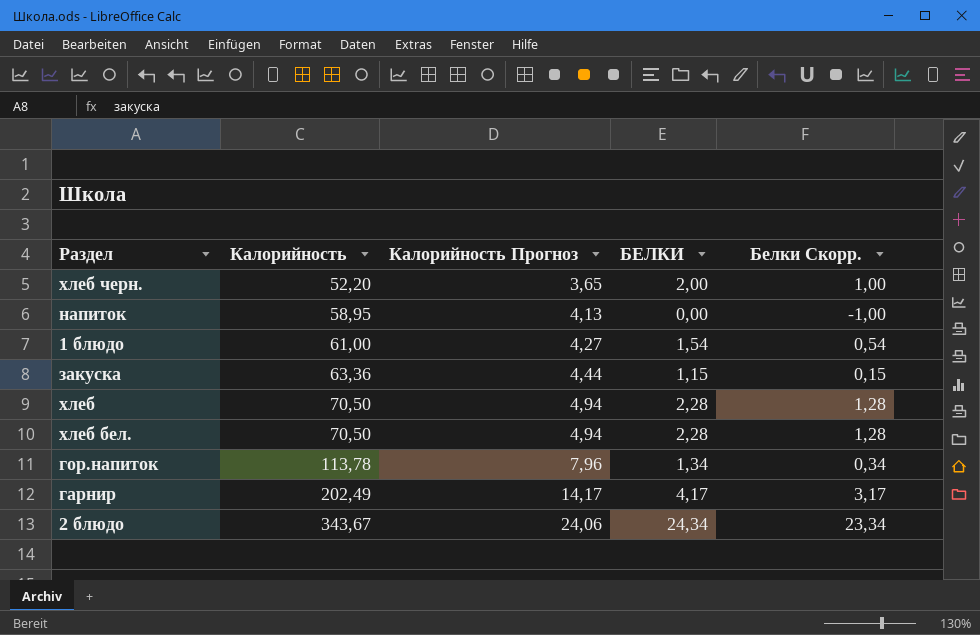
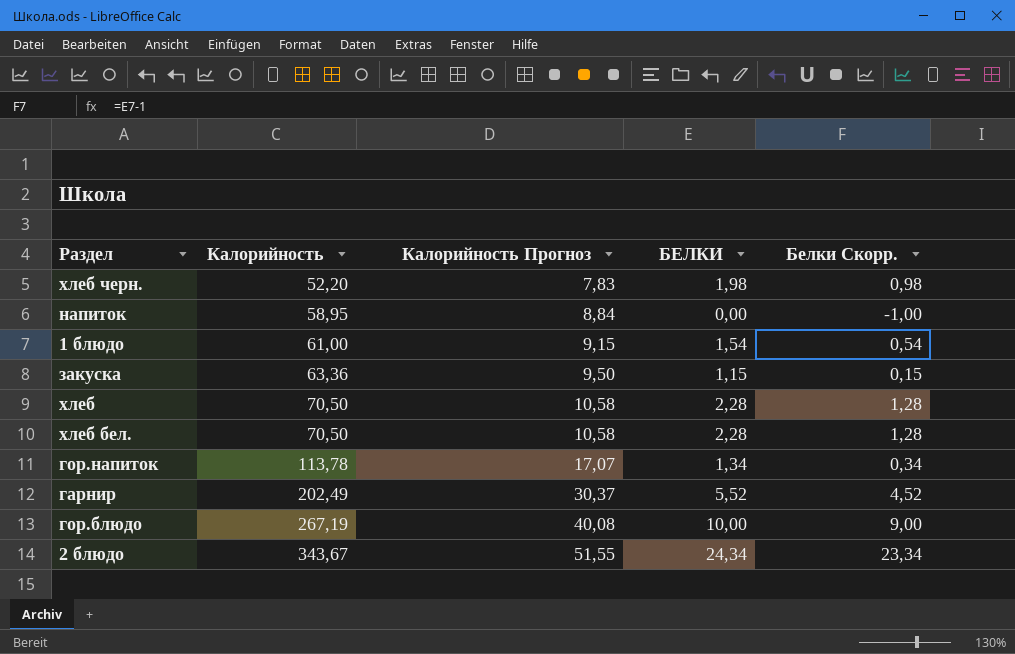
column Калорийность Прогноз | formula: [Калорийность] * 0,07 -> [Калорийность] * 0,15
хлеб черн. | БЕЛКИ: 2,00 -> 1,98
хлеб черн. | Белки Скорр.: 1,00 -> 0,98
гарнир | БЕЛКИ: 4,17 -> 5,52
гарнир | Белки Скорр.: 3,17 -> 4,52
row гор.блюдо: none -> 267,19 | 40,08 | 10,00 | 9,00

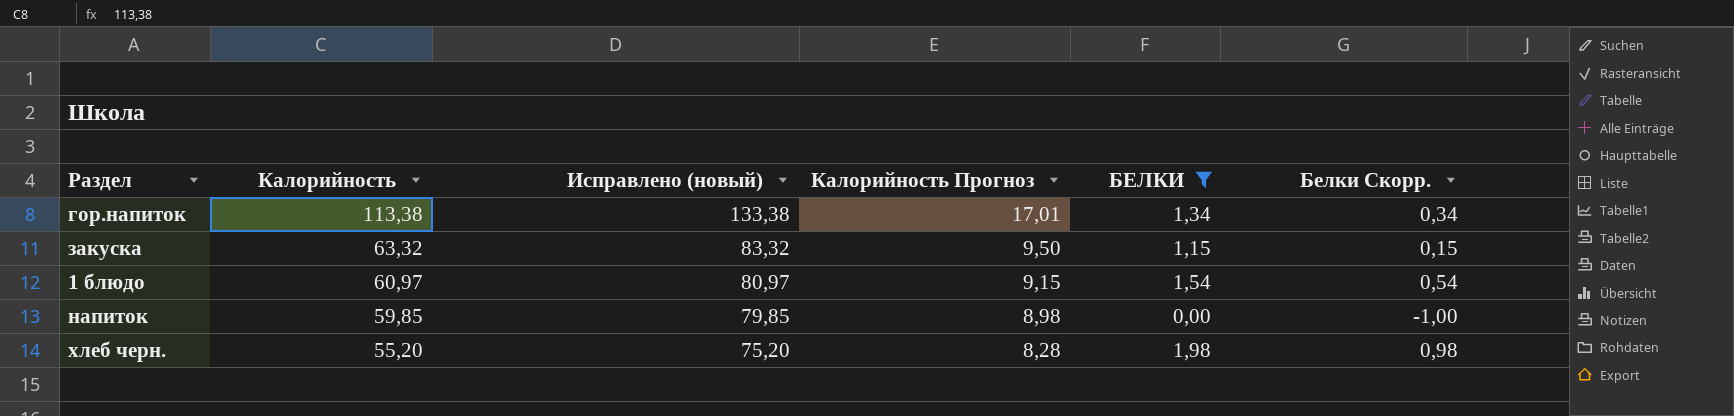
filter: none -> БЕЛКИ <= 1,98
row order: Калорийность ascending -> Калорийность descending
column Исправлено (новый) | formula: none -> [Калорийность] + 20
гор.напиток | Калорийность: 113,78 -> 113,38
гор.напиток | Калорийность Прогноз: 17,07 -> 17,01
закуска | Калорийность: 63,36 -> 63,32
1 блюдо | Калорийность: 61,00 -> 60,97
напиток | Калорийность: 58,95 -> 59,85
напиток | Калорийность Прогноз: 8,84 -> 8,98
хлеб черн. | Калорийность: 52,20 -> 55,20
хлеб черн. | Калорийность Прогноз: 7,83 -> 8,28

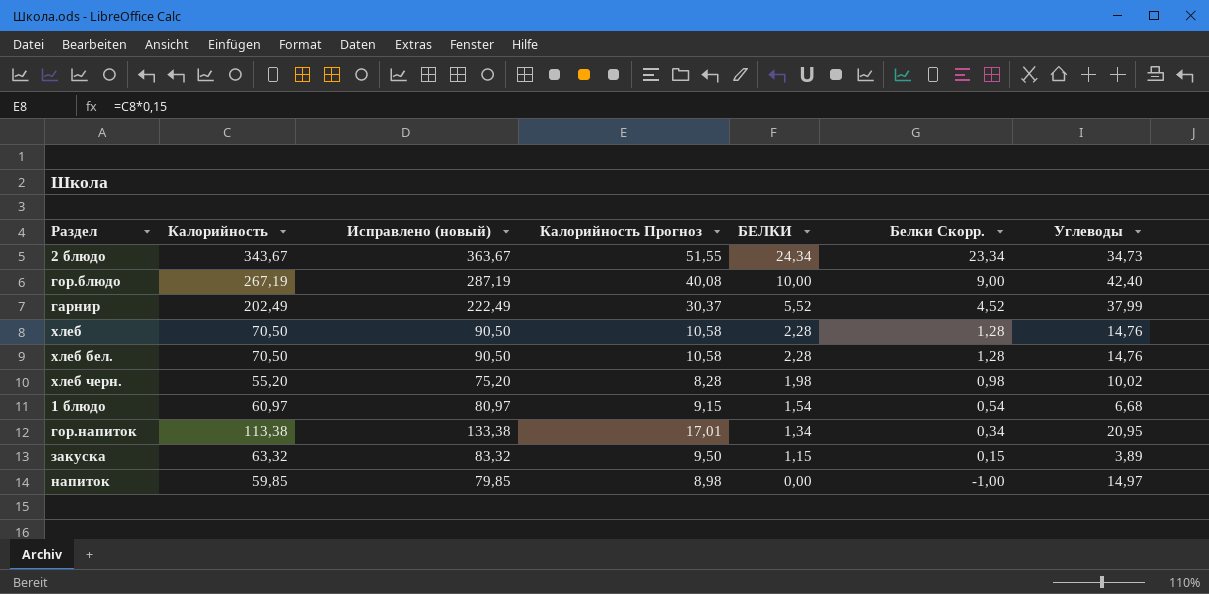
filter: БЕЛКИ <= 1,98 -> none
row order: Калорийность descending -> БЕЛКИ descending
column Углеводы | position: none -> 7

